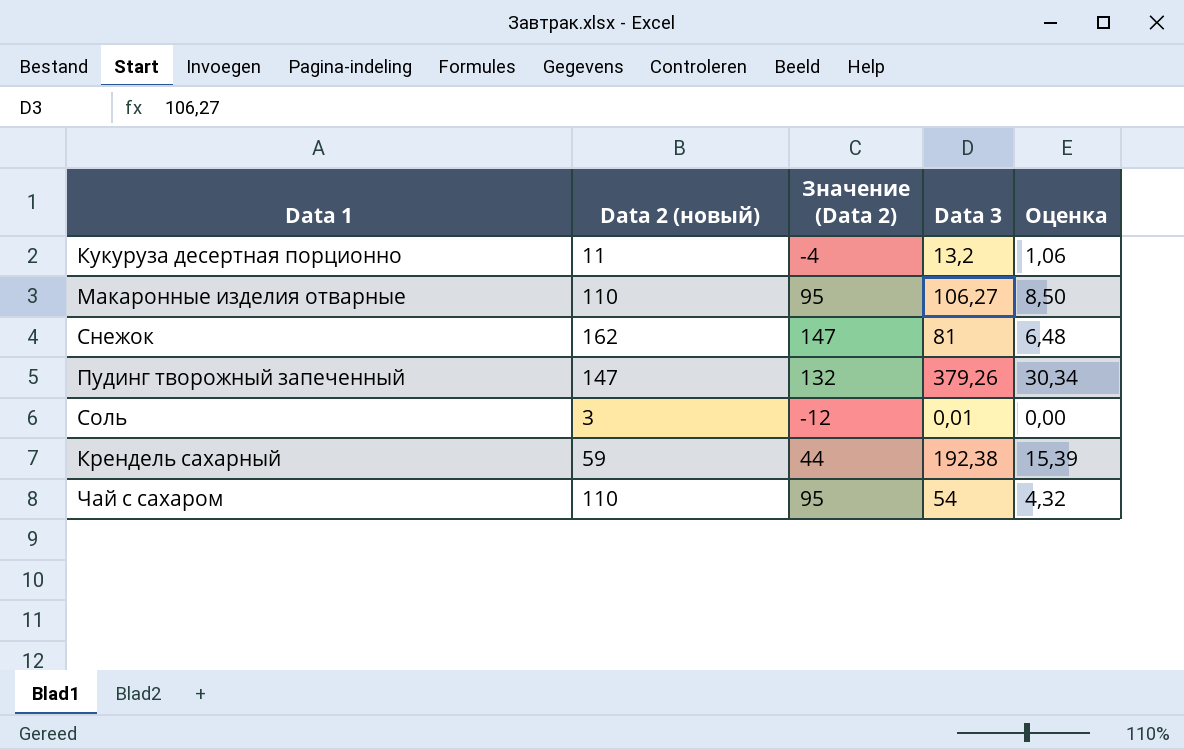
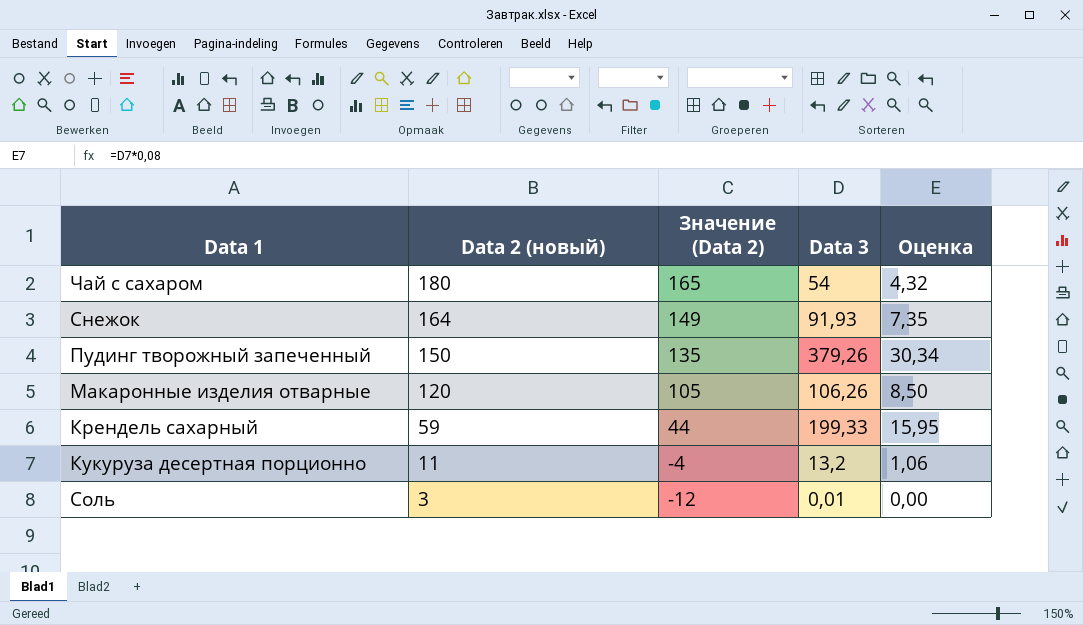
row order: none -> Data 2 (новый) descending
Чай с сахаром | Data 2 (новый): 110 -> 180
Чай с сахаром | Значение (Data 2): 95 -> 165
Снежок | Data 2 (новый): 162 -> 164
Снежок | Значение (Data 2): 147 -> 149
Снежок | Data 3: 81 -> 91,93
Снежок | Оценка: 6,48 -> 7,35
Пудинг творожный запеченный | Data 2 (новый): 147 -> 150
Пудинг творожный запеченный | Значение (Data 2): 132 -> 135
Макаронные изделия отварные | Data 2 (новый): 110 -> 120
Макаронные изделия отварные | Значение (Data 2): 95 -> 105
Макаронные изделия отварные | Data 3: 106,27 -> 106,26
Крендель сахарный | Data 3: 192,38 -> 199,33
Крендель сахарный | Оценка: 15,39 -> 15,95

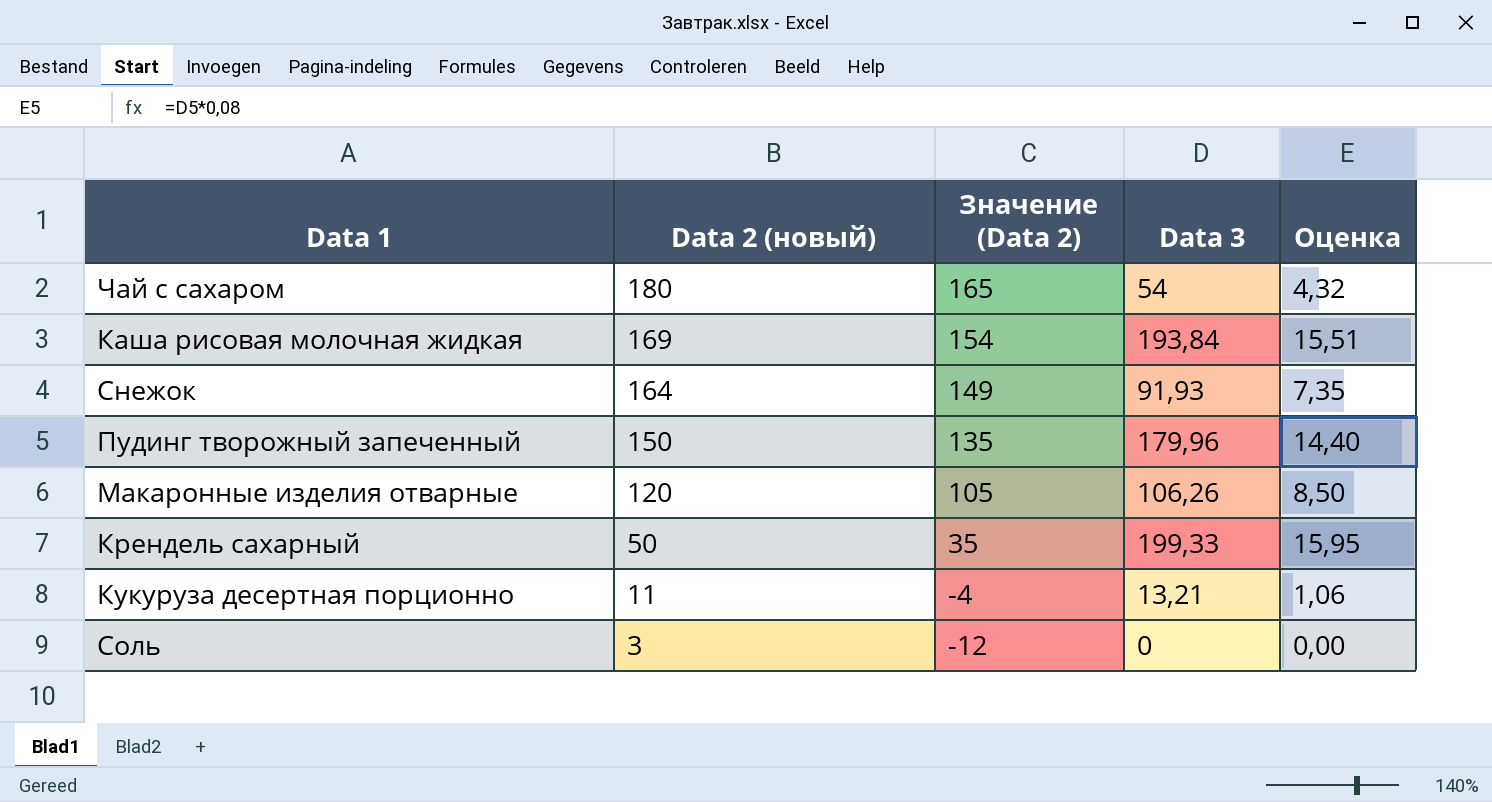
row Каша рисовая молочная жидкая: none -> 169 | 154 | 193,84 | 15,51
Пудинг творожный запеченный | Data 3: 379,26 -> 179,96
Пудинг творожный запеченный | Оценка: 30,34 -> 14,40
Крендель сахарный | Data 2 (новый): 59 -> 50
Крендель сахарный | Значение (Data 2): 44 -> 35
Кукуруза десертная порционно | Data 3: 13,2 -> 13,21
Соль | Data 3: 0,01 -> 0

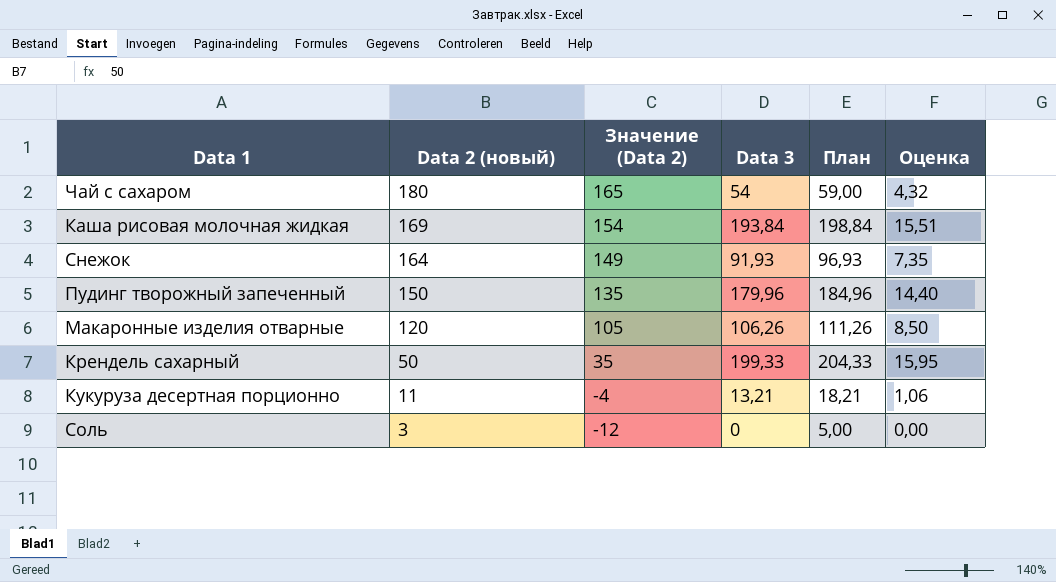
column План | formula: none -> [Data 3] + 5

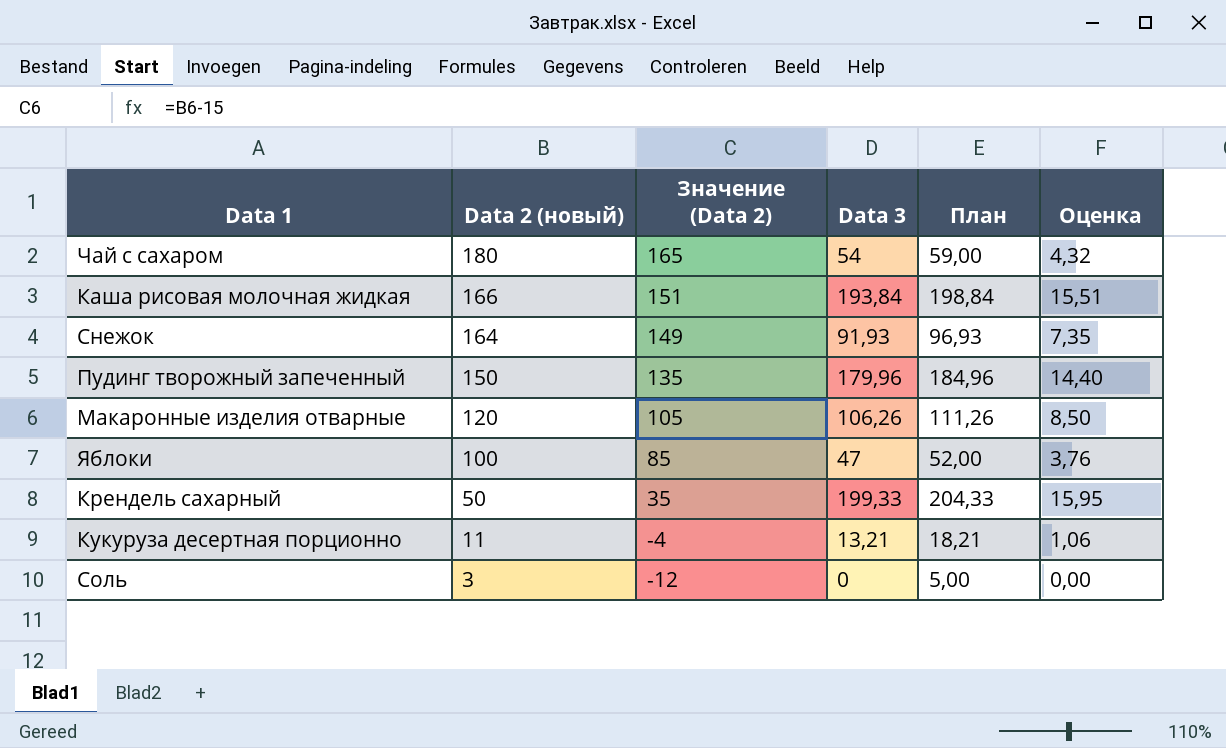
Каша рисовая молочная жидкая | Data 2 (новый): 169 -> 166
Каша рисовая молочная жидкая | Значение (Data 2): 154 -> 151
row Яблоки: none -> 100 | 85 | 47 | 52,00 | 3,76

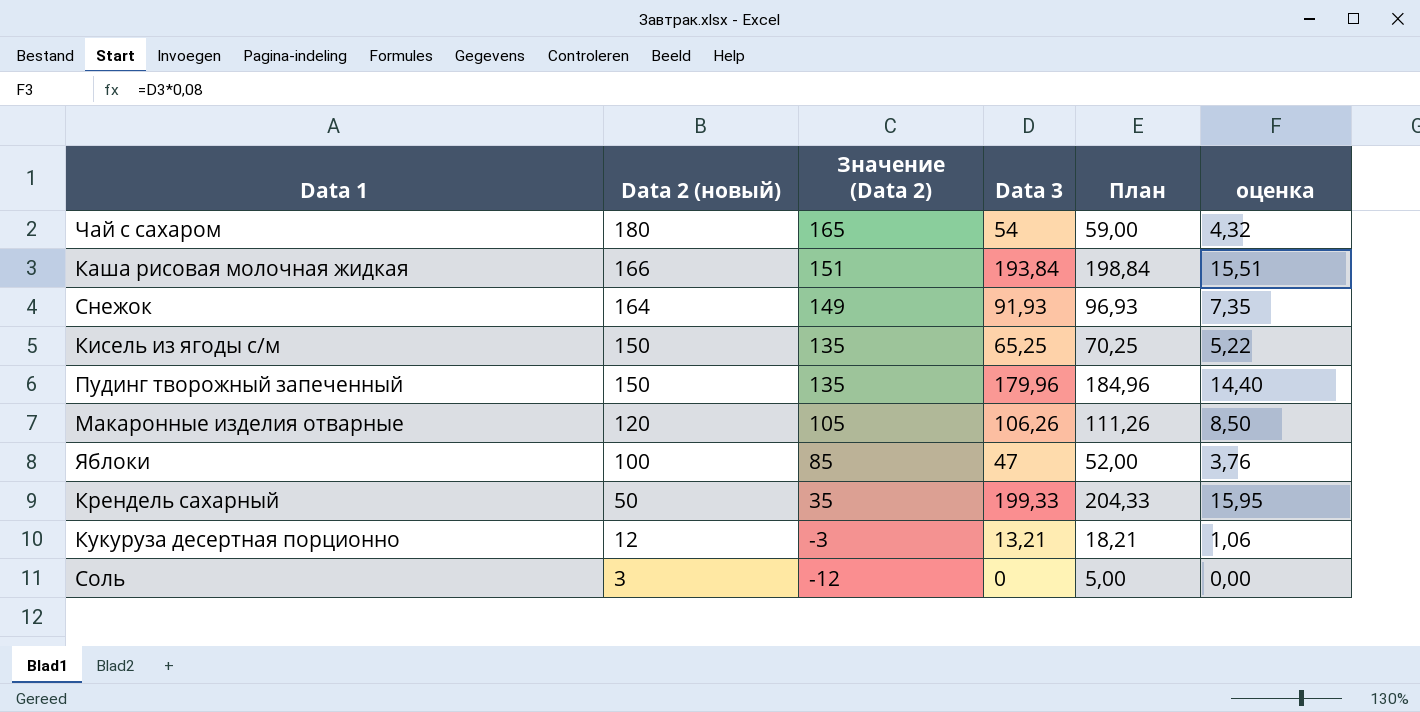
column name: Оценка -> оценка
row Кисель из ягоды с/м: none -> 150 | 135 | 65,25 | 70,25 | 5,22
Кукуруза десертная порционно | Data 2 (новый): 11 -> 12
Кукуруза десертная порционно | Значение (Data 2): -4 -> -3

